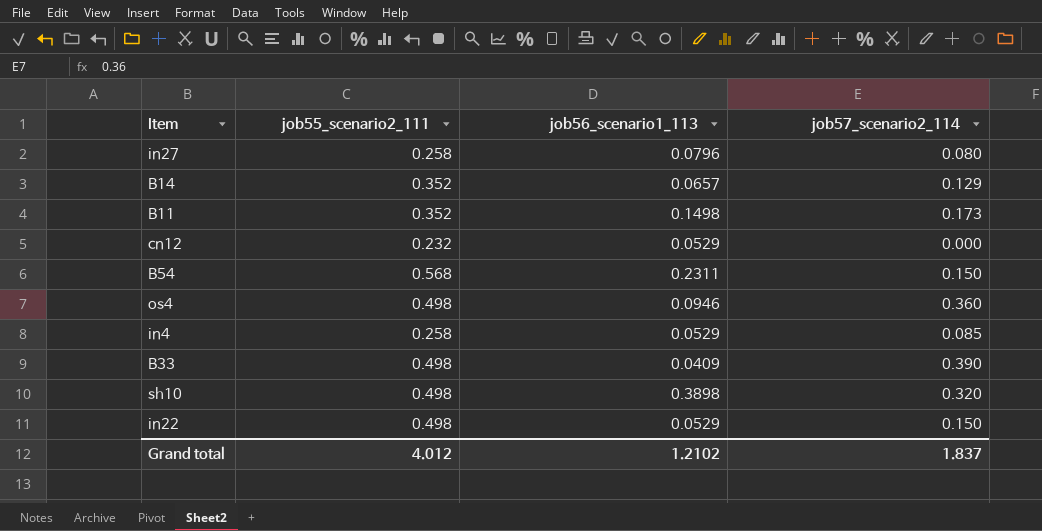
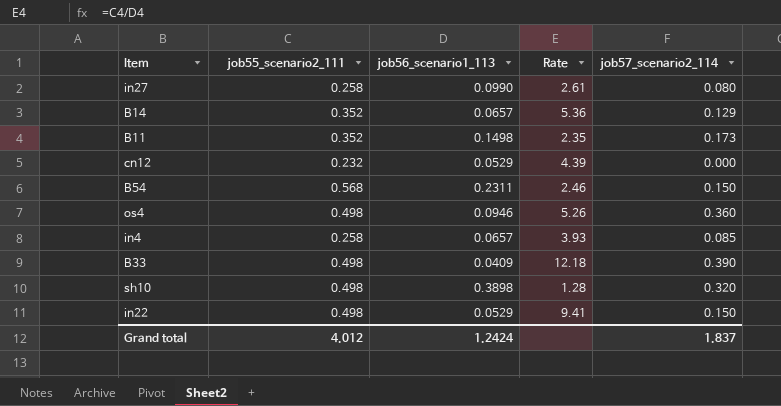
column Rate | formula: none -> [job55_scenario2_111] / [job56_scenario1_113]
in27 | job56_scenario1_113: 0.0796 -> 0.0990
in4 | job56_scenario1_113: 0.0529 -> 0.0657
Grand total | job56_scenario1_113: 1.2102 -> 1.2424

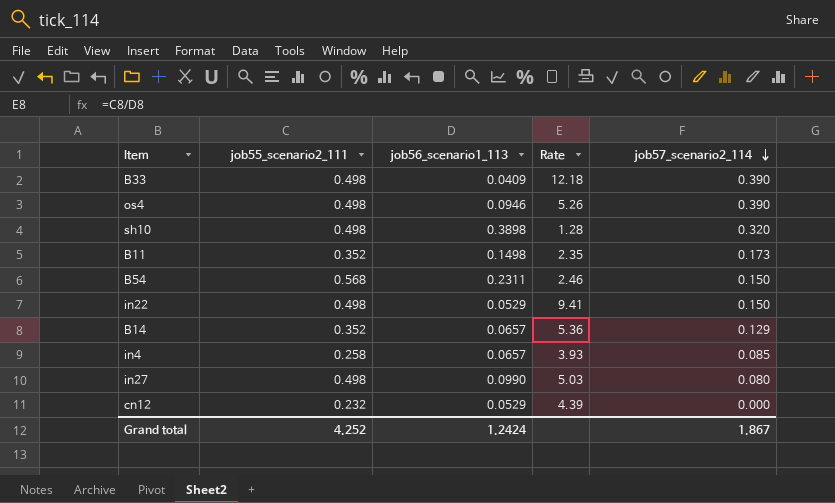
row order: none -> job57_scenario2_114 descending
os4 | job57_scenario2_114: 0.360 -> 0.390
in27 | job55_scenario2_111: 0.258 -> 0.498
in27 | Rate: 2.61 -> 5.03
Grand total | job55_scenario2_111: 4.012 -> 4.252
Grand total | job57_scenario2_114: 1.837 -> 1.867

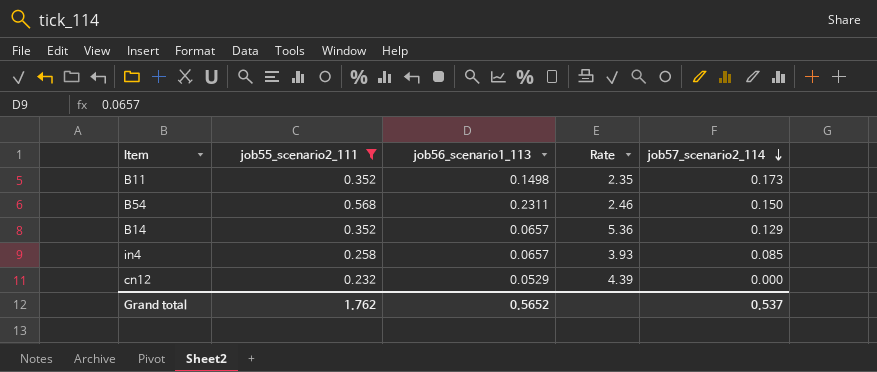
filter: none -> job55_scenario2_111 != 0.498
Grand total | job55_scenario2_111: 4.252 -> 1.762
Grand total | job56_scenario1_113: 1.2424 -> 0.5652
Grand total | job57_scenario2_114: 1.867 -> 0.537

